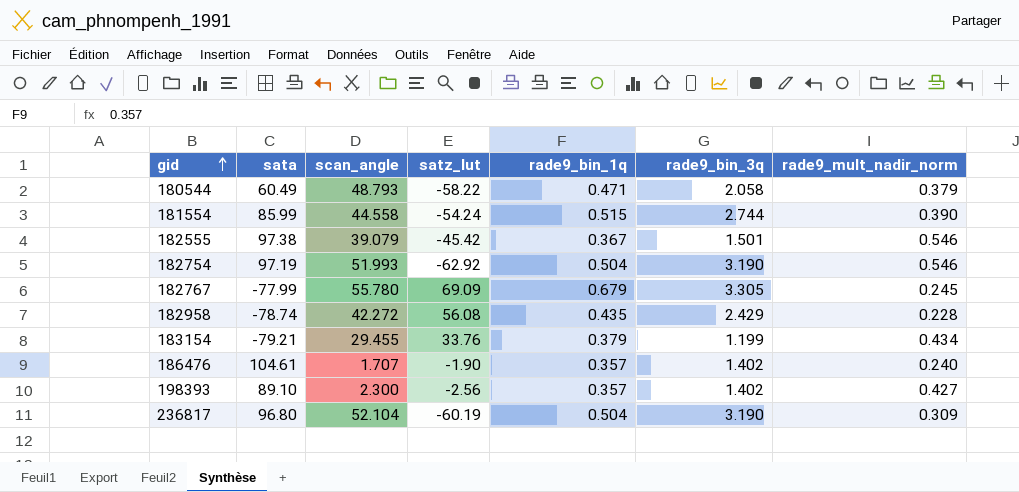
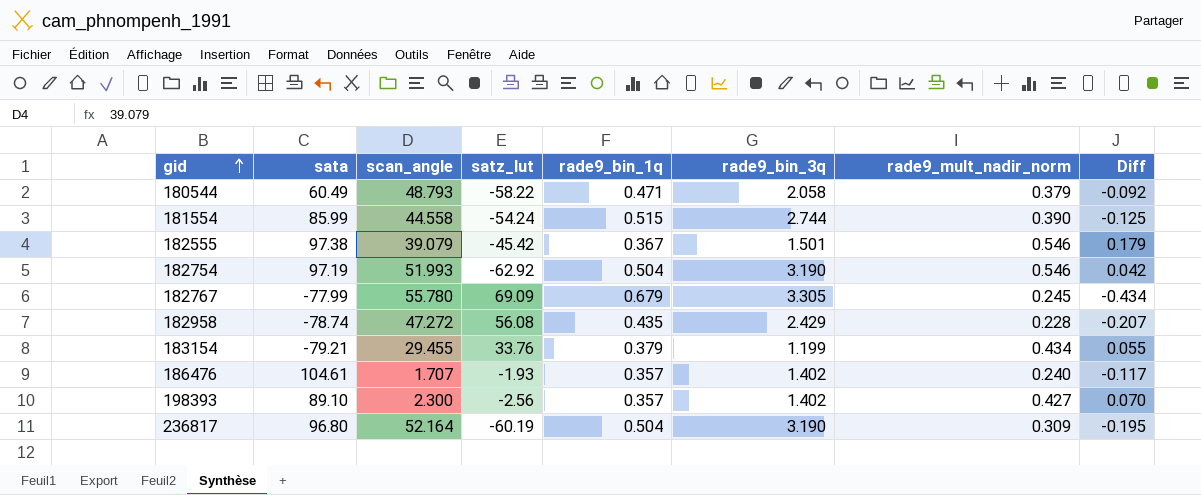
column Diff | formula: none -> [rade9_mult_nadir_norm] - [rade9_bin_1q]
182958 | scan_angle: 42.272 -> 47.272
186476 | satz_lut: -1.90 -> -1.93
236817 | scan_angle: 52.104 -> 52.164

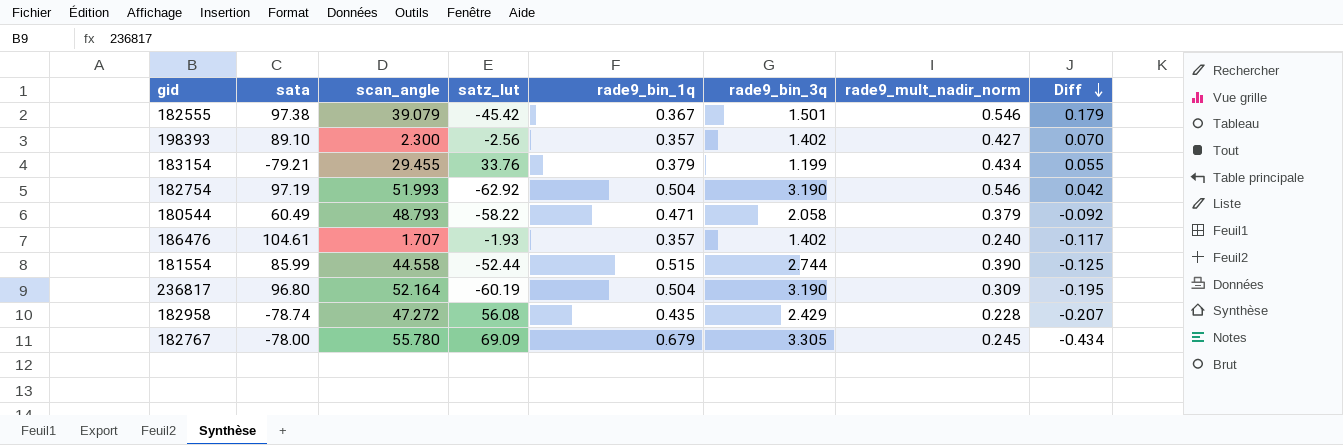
row order: gid ascending -> Diff descending
181554 | satz_lut: -54.24 -> -52.44
182767 | sata: -77.99 -> -78.00

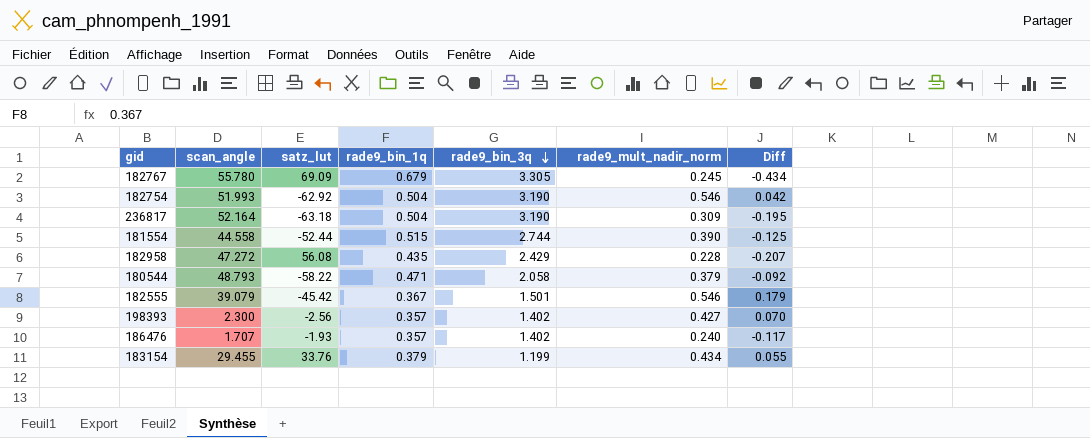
row order: Diff descending -> rade9_bin_3q descending
column sata | position: 2 -> none
236817 | satz_lut: -60.19 -> -63.18

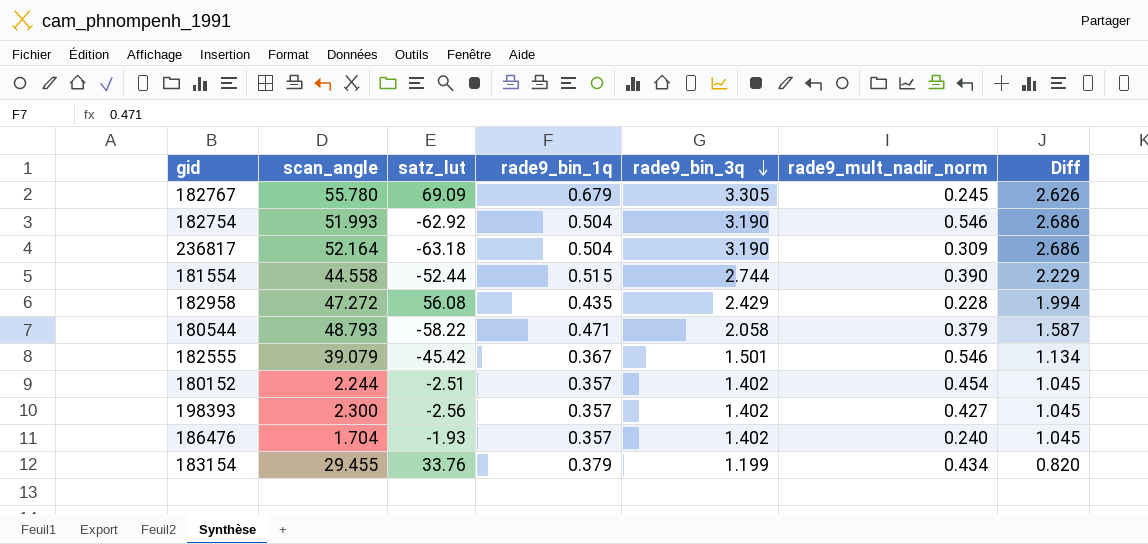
column Diff | formula: [rade9_mult_nadir_norm] - [rade9_bin_1q] -> [rade9_bin_3q] - [rade9_bin_1q]
row 180152: none -> 2.244 | -2.51 | 0.357 | 1.402 | 0.454 | 1.045
186476 | scan_angle: 1.707 -> 1.704

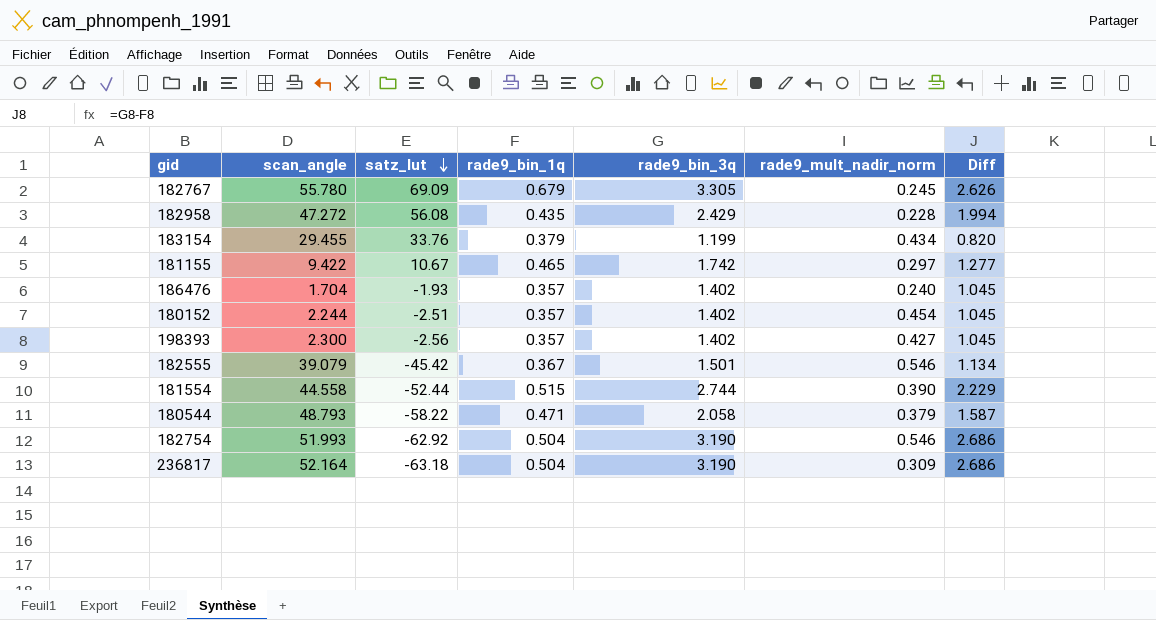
row order: rade9_bin_3q descending -> satz_lut descending
row 181155: none -> 9.422 | 10.67 | 0.465 | 1.742 | 0.297 | 1.277

